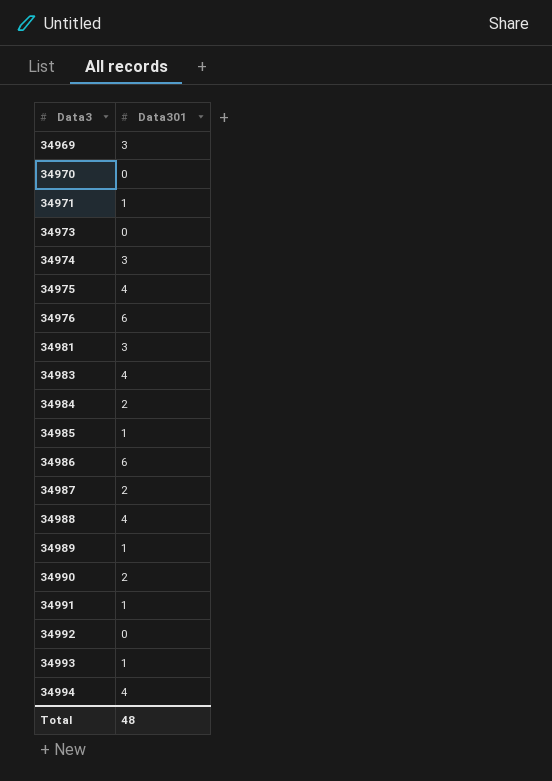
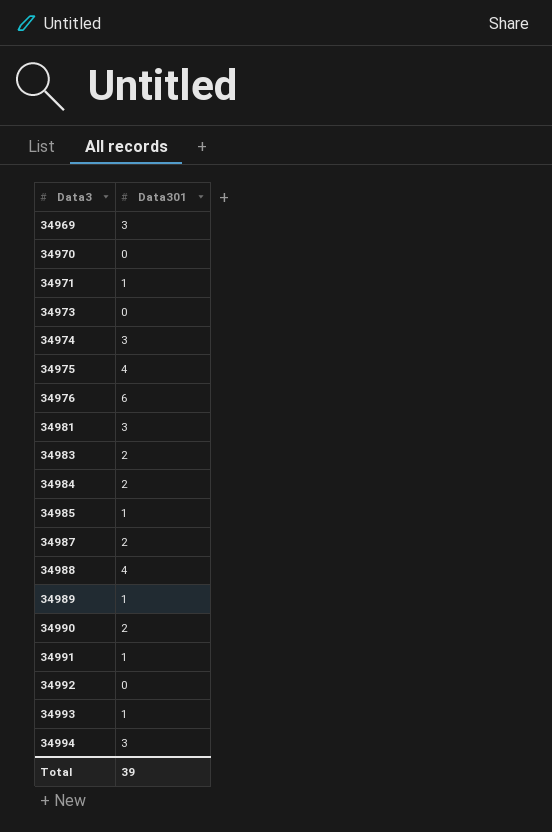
row 34986: 6 -> none
34983 | Data301: 4 -> 2
34994 | Data301: 4 -> 3
Total | Data301: 48 -> 39

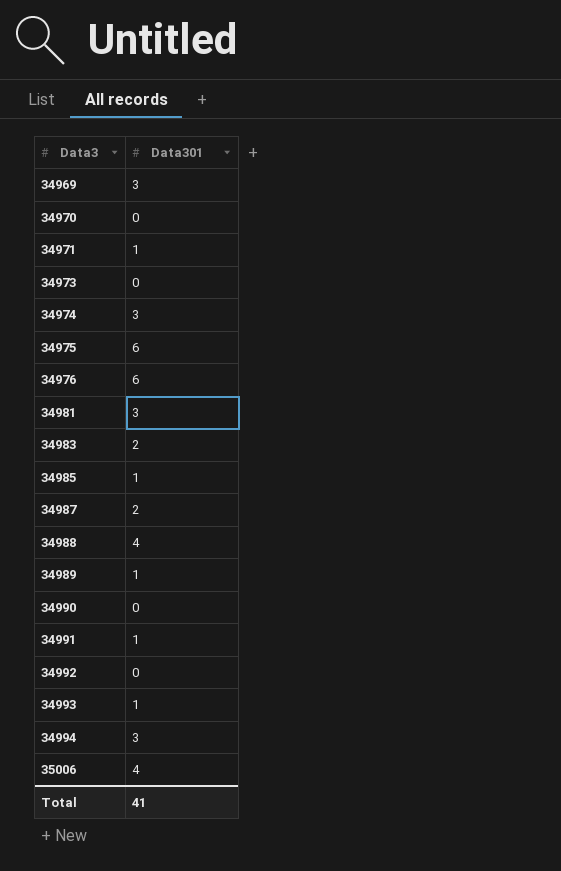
row 34984: 2 -> none
34975 | Data301: 4 -> 6
34990 | Data301: 2 -> 0
row 35006: none -> 4
Total | Data301: 39 -> 41

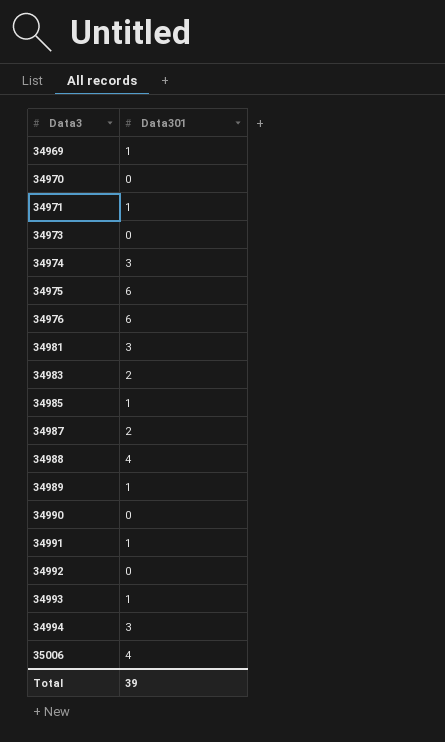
34969 | Data301: 3 -> 1
Total | Data301: 41 -> 39

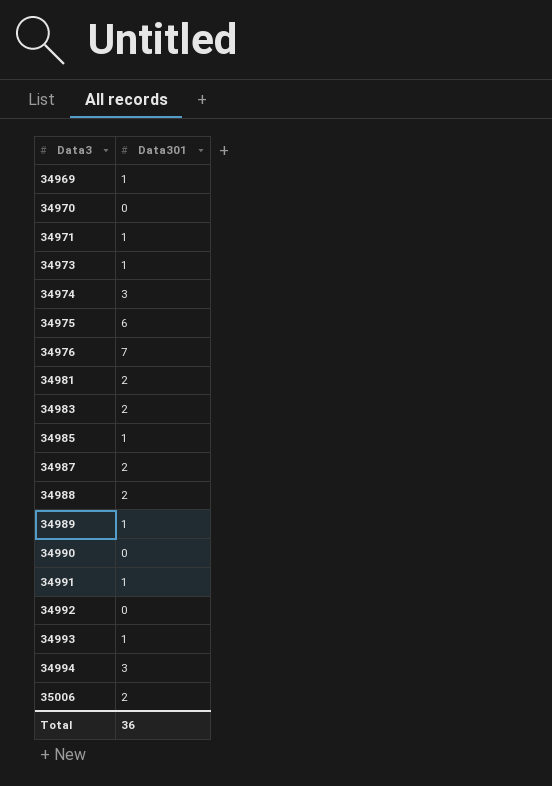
34973 | Data301: 0 -> 1
34976 | Data301: 6 -> 7
34981 | Data301: 3 -> 2
34988 | Data301: 4 -> 2
35006 | Data301: 4 -> 2
Total | Data301: 39 -> 36

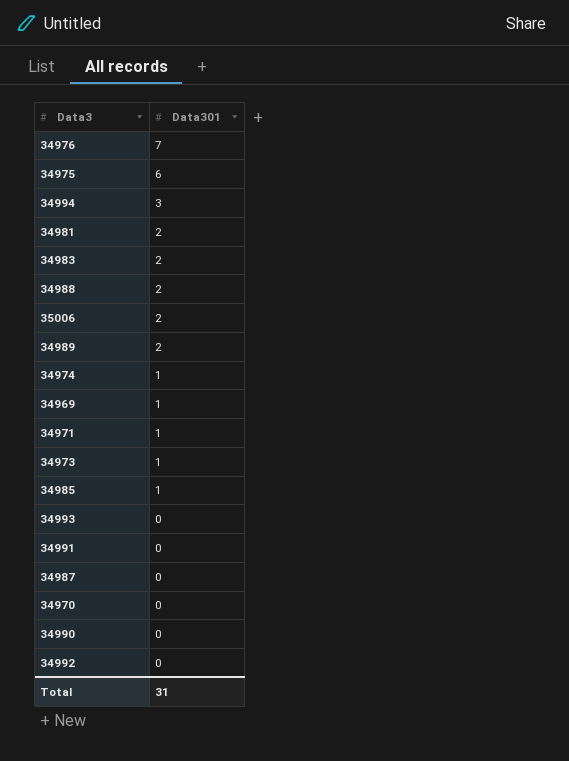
row order: Data3 ascending -> Data301 descending
34989 | Data301: 1 -> 2
34974 | Data301: 3 -> 1
34993 | Data301: 1 -> 0
34991 | Data301: 1 -> 0
34987 | Data301: 2 -> 0
Total | Data301: 36 -> 31

